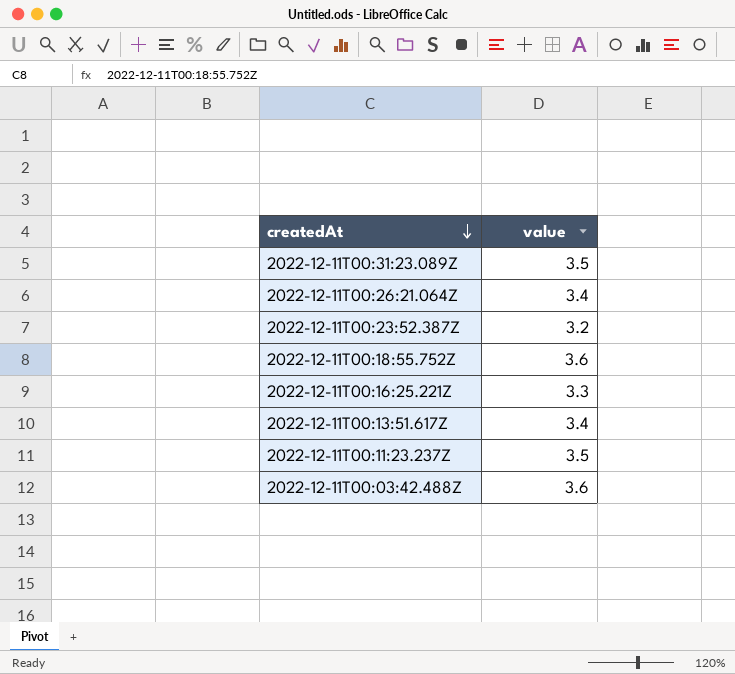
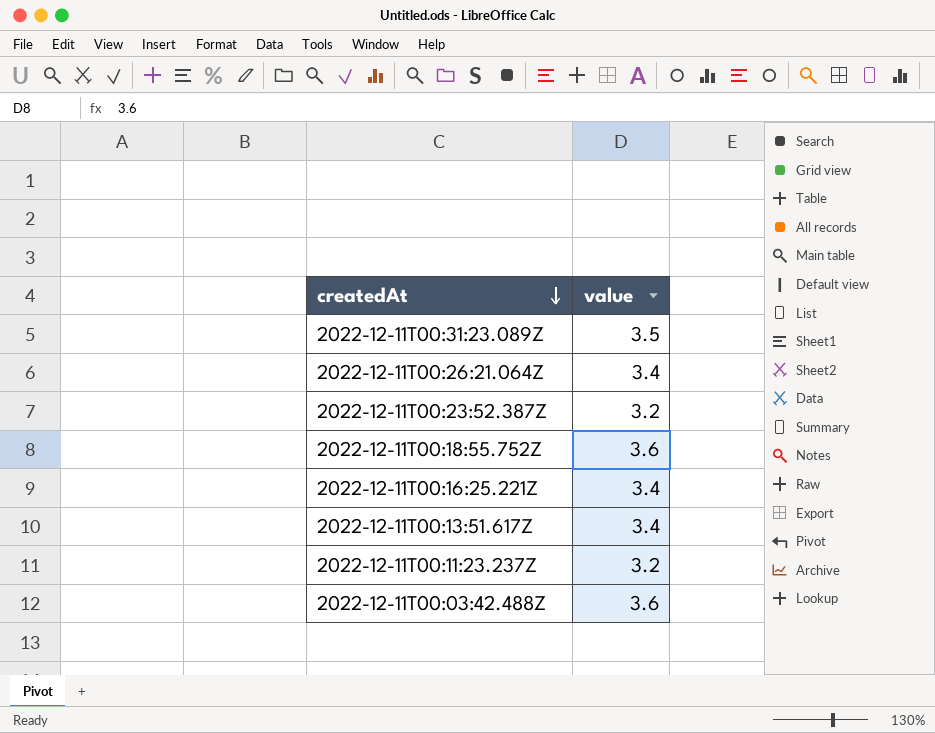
2022-12-11T00:16:25.221Z | value: 3.3 -> 3.4
2022-12-11T00:11:23.237Z | value: 3.5 -> 3.2

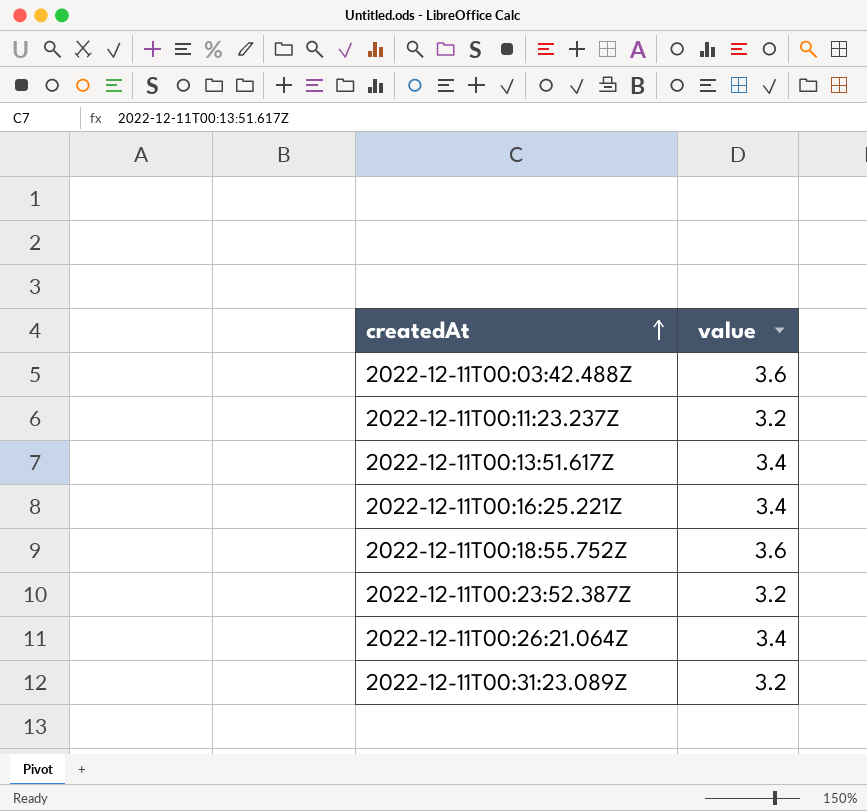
row order: createdAt descending -> createdAt ascending
2022-12-11T00:31:23.089Z | value: 3.5 -> 3.2

